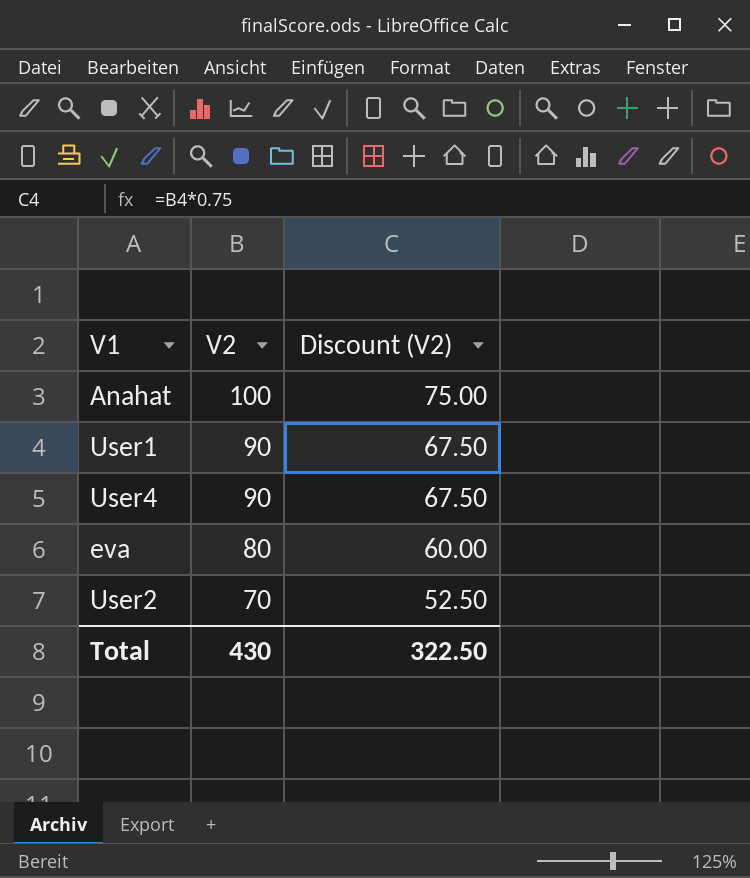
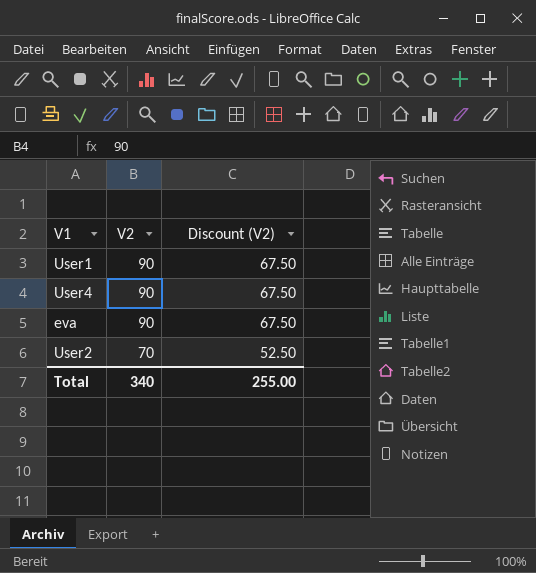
row Anahat: 100 | 75.00 -> none
eva | V2: 80 -> 90
eva | Discount (V2): 60.00 -> 67.50
Total | V2: 430 -> 340
Total | Discount (V2): 322.50 -> 255.00

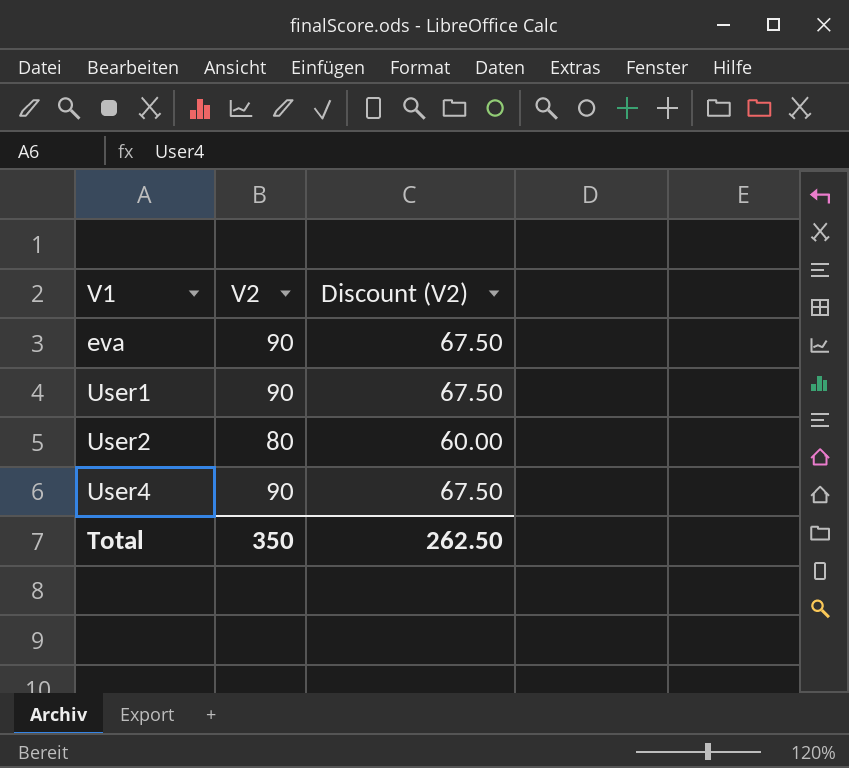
row order: V2 descending -> V1 ascending
User2 | V2: 70 -> 80
User2 | Discount (V2): 52.50 -> 60.00
Total | V2: 340 -> 350
Total | Discount (V2): 255.00 -> 262.50

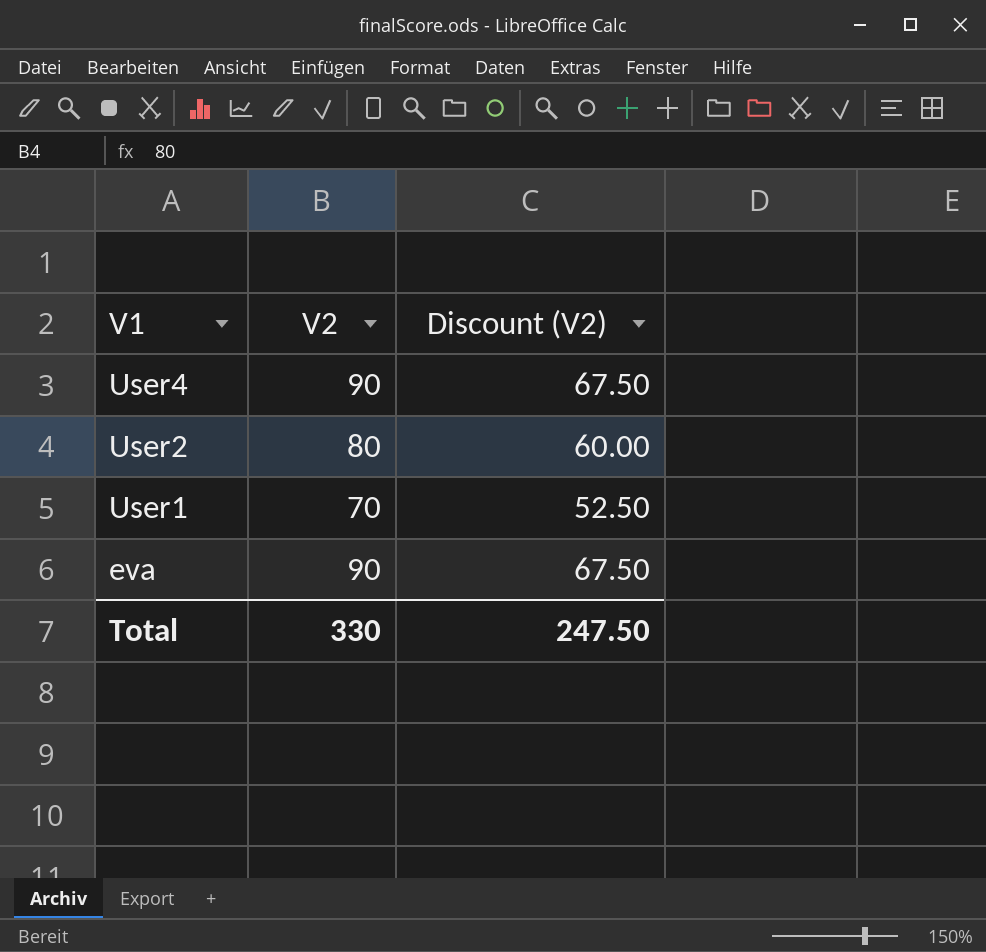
row order: V1 ascending -> V1 descending
User1 | V2: 90 -> 70
User1 | Discount (V2): 67.50 -> 52.50
Total | V2: 350 -> 330
Total | Discount (V2): 262.50 -> 247.50

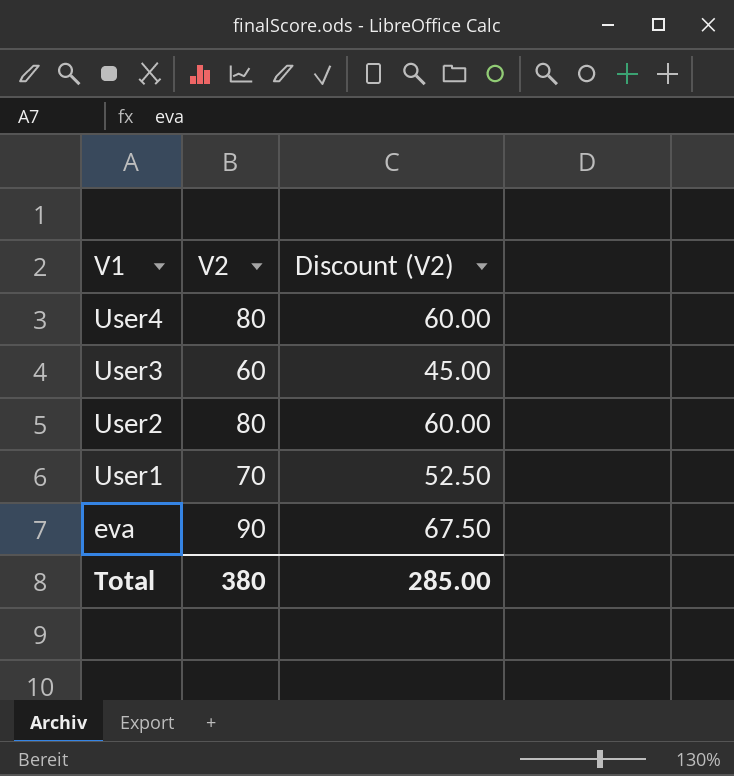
User4 | V2: 90 -> 80
User4 | Discount (V2): 67.50 -> 60.00
row User3: none -> 60 | 45.00
Total | V2: 330 -> 380
Total | Discount (V2): 247.50 -> 285.00

